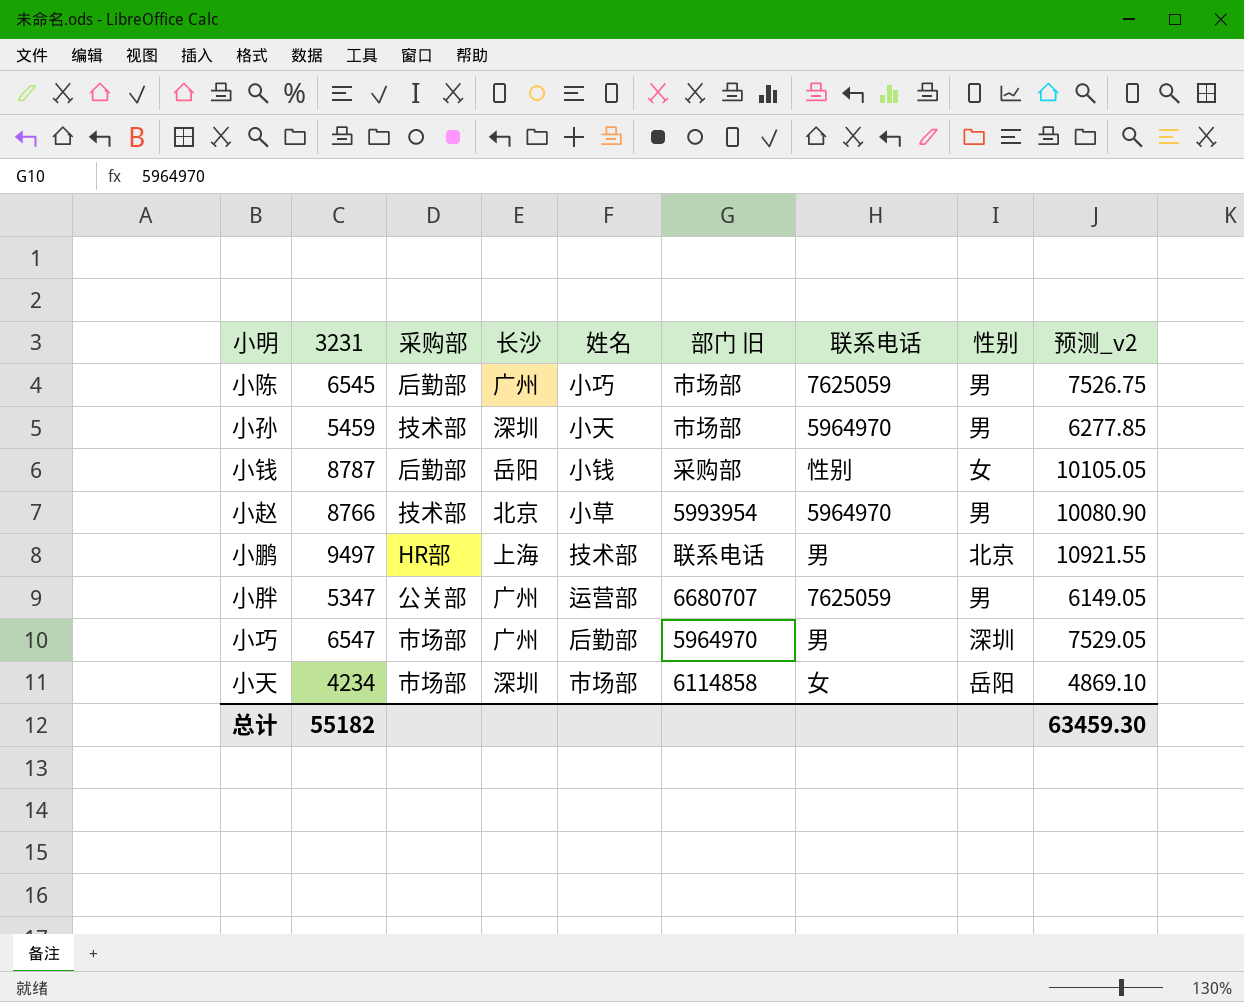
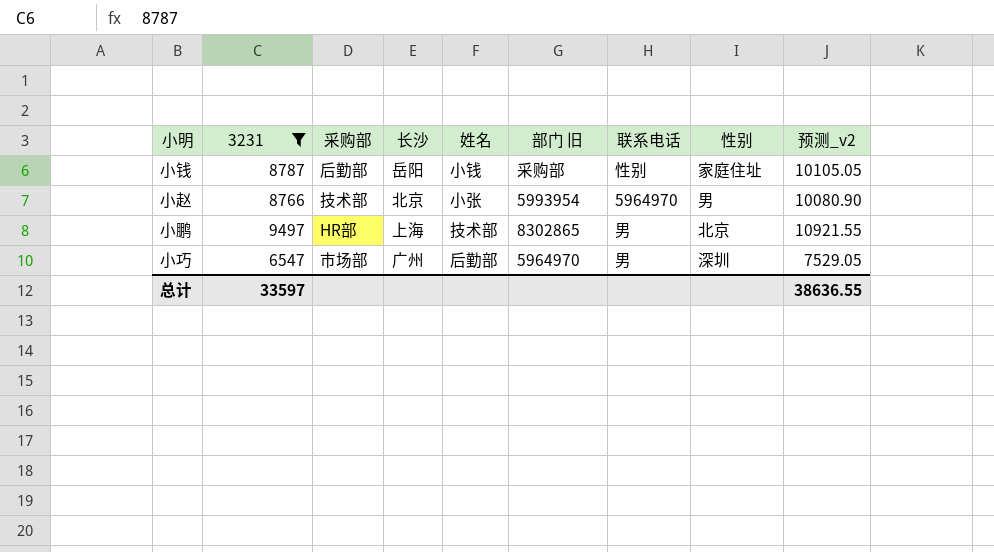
filter: none -> 3231 >= 6547
小钱 | 性别: 女 -> 家庭住址
小赵 | 姓名: 小草 -> 小张
小鹏 | 部门 旧: 联系电话 -> 8302865
总计 | 3231: 55182 -> 33597
总计 | 预测_v2: 63459.30 -> 38636.55

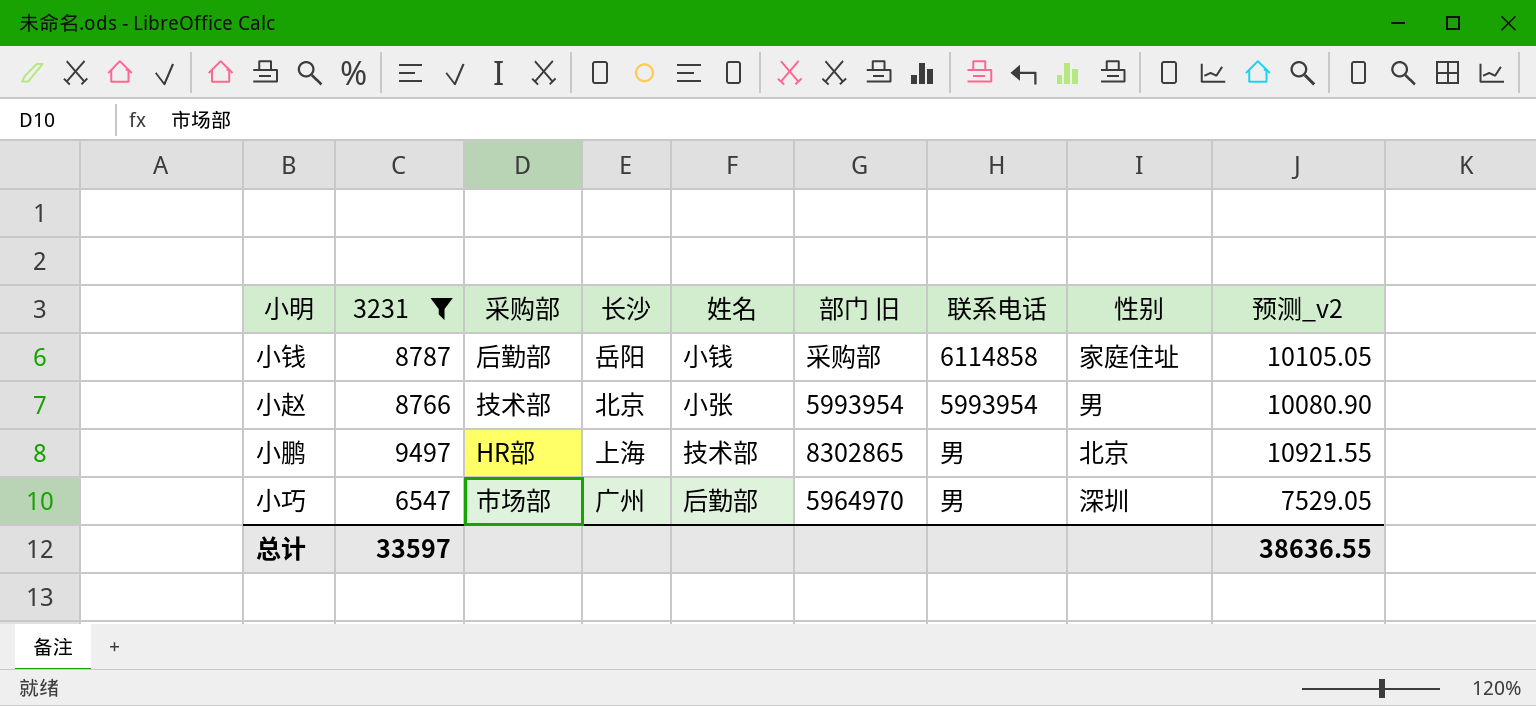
小钱 | 联系电话: 性别 -> 6114858
小赵 | 联系电话: 5964970 -> 5993954

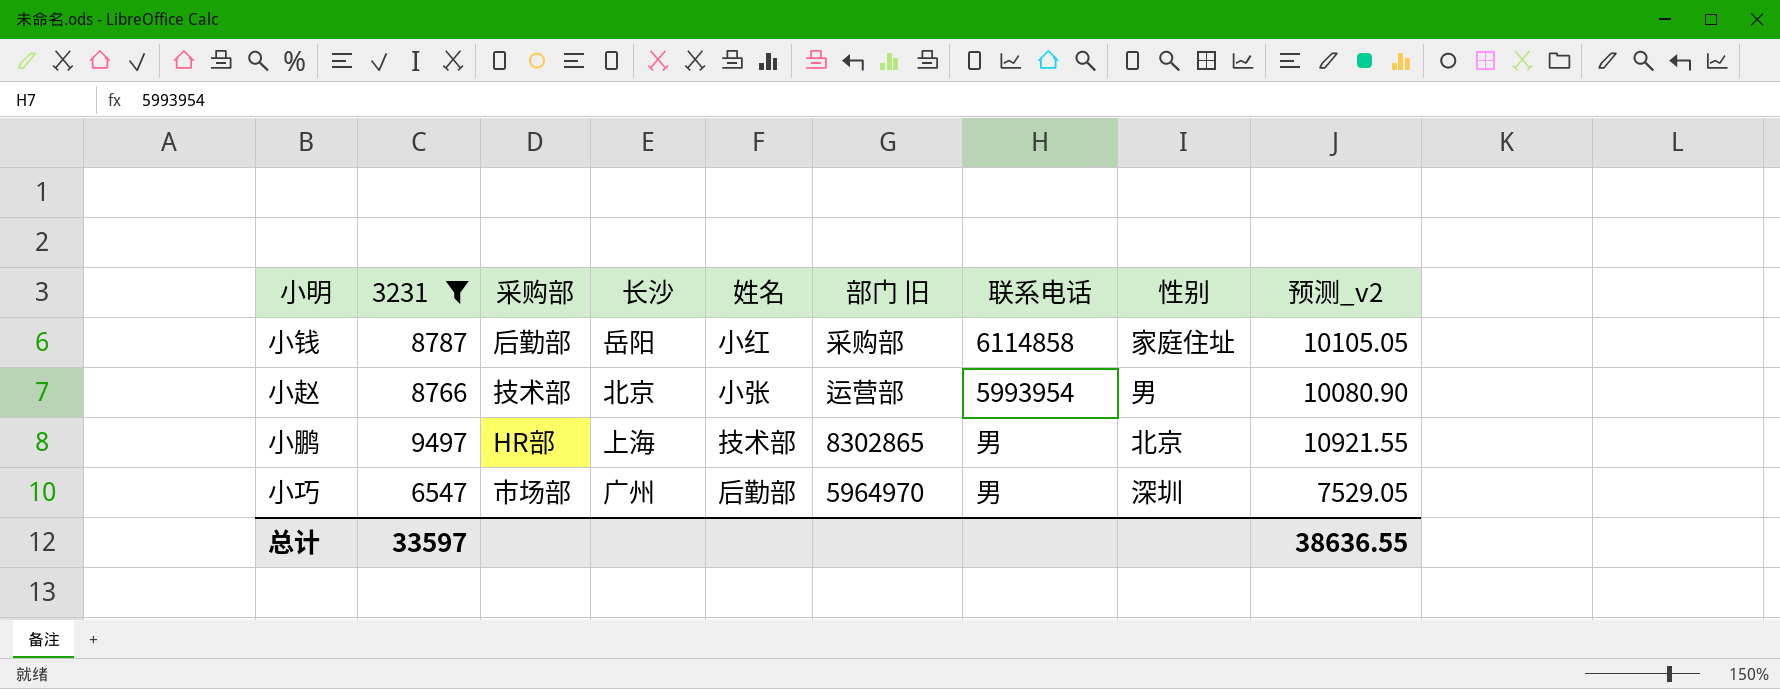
小钱 | 姓名: 小钱 -> 小红
小赵 | 部门 旧: 5993954 -> 运营部

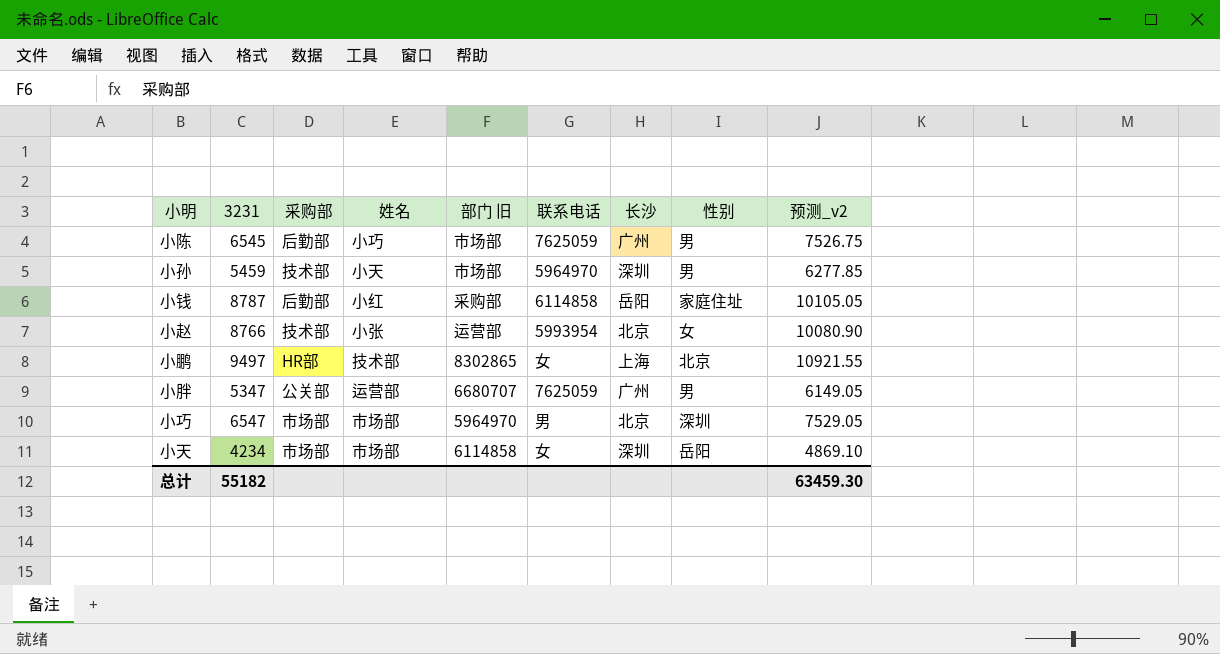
filter: 3231 >= 6547 -> none
column 长沙 | position: 4 -> 7
小赵 | 性别: 男 -> 女
小鹏 | 联系电话: 男 -> 女
小巧 | 姓名: 后勤部 -> 市场部
小巧 | 长沙: 广州 -> 北京
总计 | 3231: 33597 -> 55182
总计 | 预测_v2: 38636.55 -> 63459.30

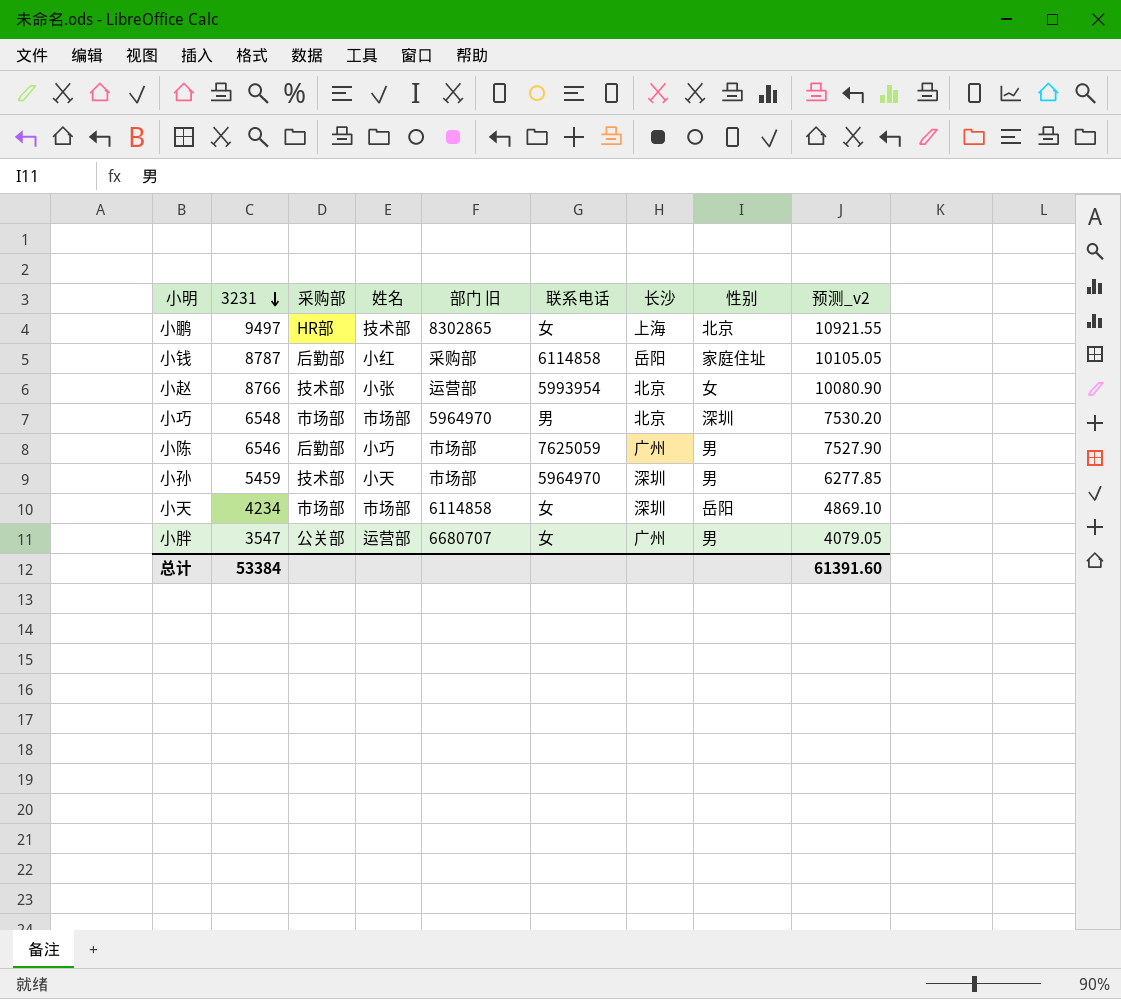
row order: none -> 3231 descending
小巧 | 3231: 6547 -> 6548
小巧 | 预测_v2: 7529.05 -> 7530.20
小陈 | 3231: 6545 -> 6546
小陈 | 预测_v2: 7526.75 -> 7527.90
小胖 | 3231: 5347 -> 3547
小胖 | 联系电话: 7625059 -> 女
小胖 | 预测_v2: 6149.05 -> 4079.05
总计 | 3231: 55182 -> 53384
总计 | 预测_v2: 63459.30 -> 61391.60

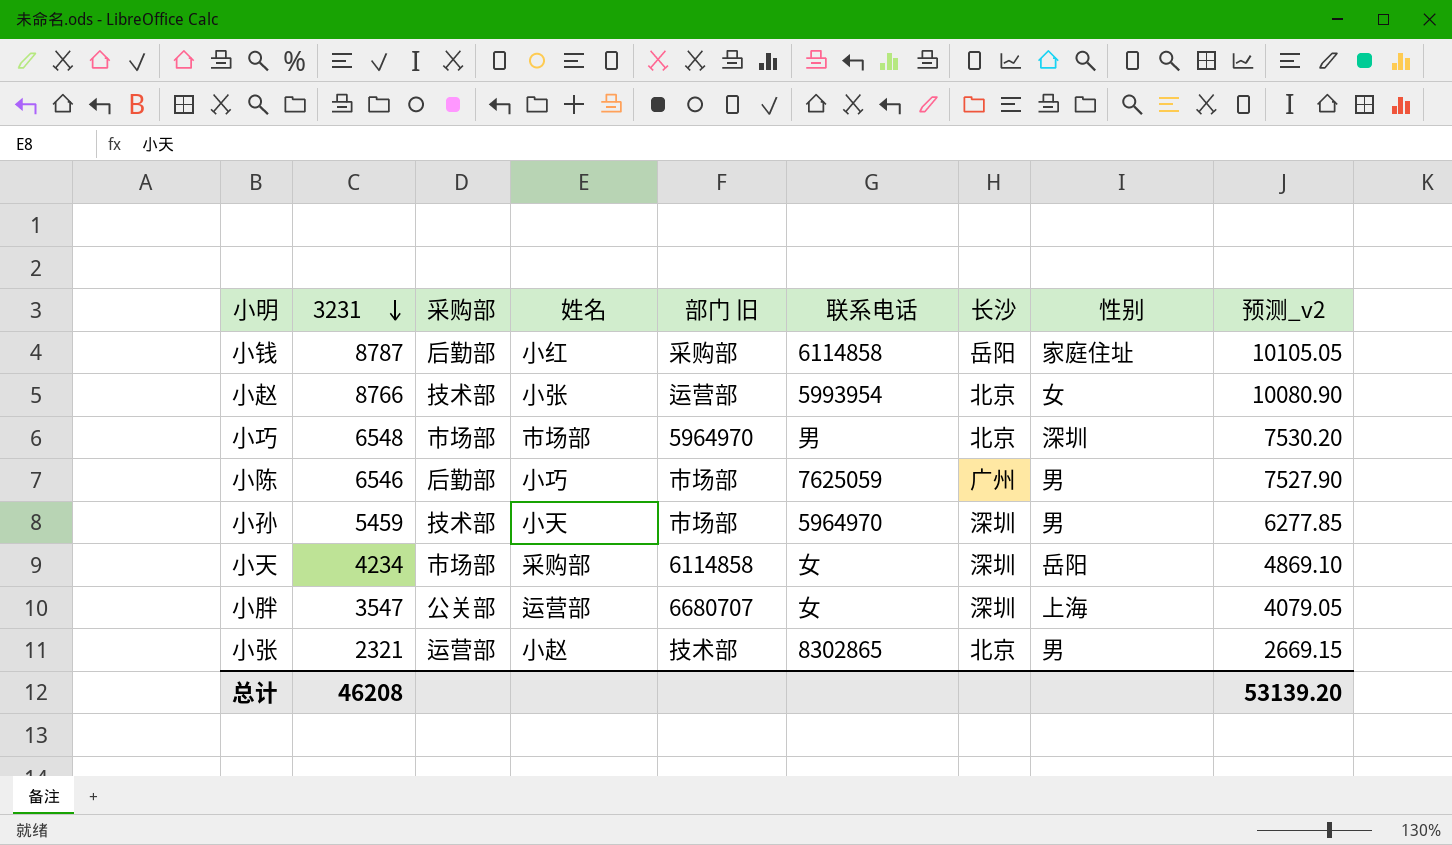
row 小鹏: 9497 | HR部 | 技术部 | 8302865 | 女 | 上海 | 北京 | 10921.55 -> none
小天 | 姓名: 市场部 -> 采购部
小胖 | 长沙: 广州 -> 深圳
小胖 | 性别: 男 -> 上海
row 小张: none -> 2321 | 运营部 | 小赵 | 技术部 | 8302865 | 北京 | 男 | 2669.15
总计 | 3231: 53384 -> 46208
总计 | 预测_v2: 61391.60 -> 53139.20

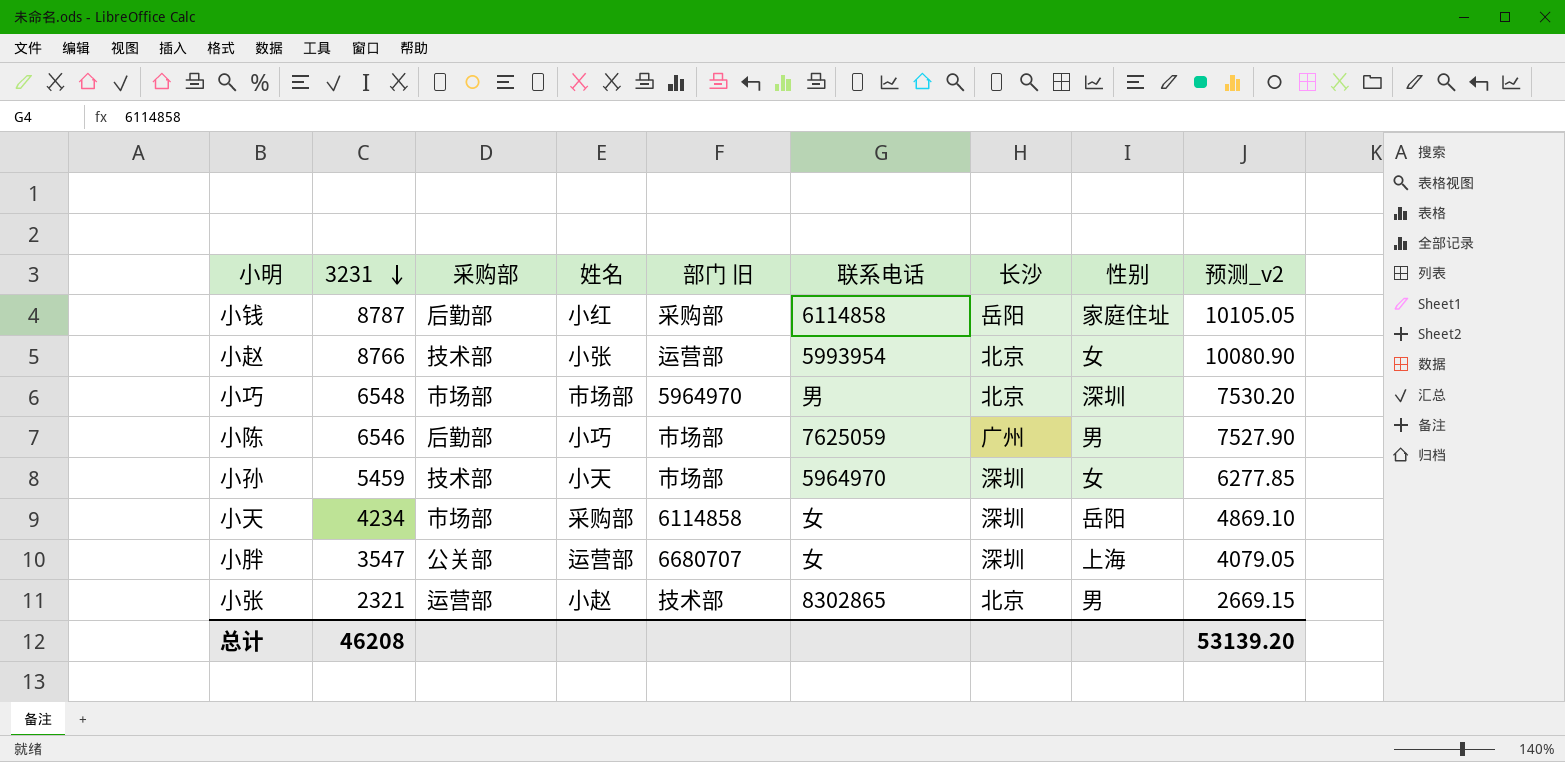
小孙 | 性别: 男 -> 女

